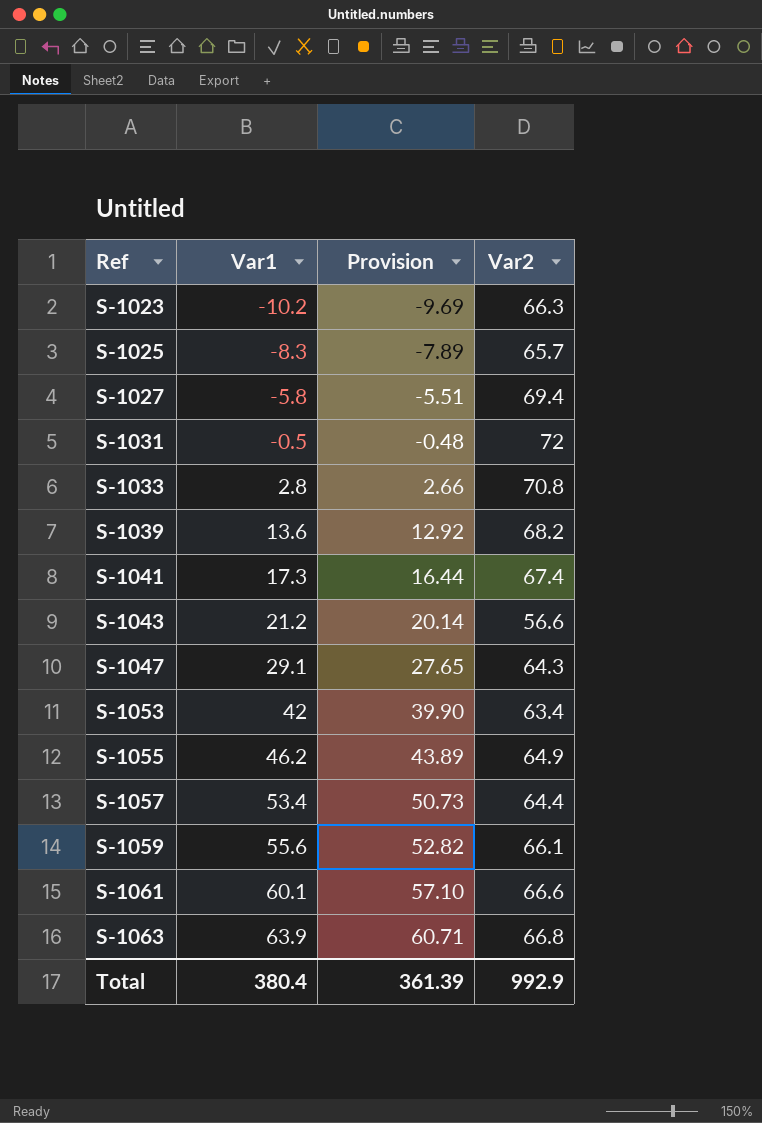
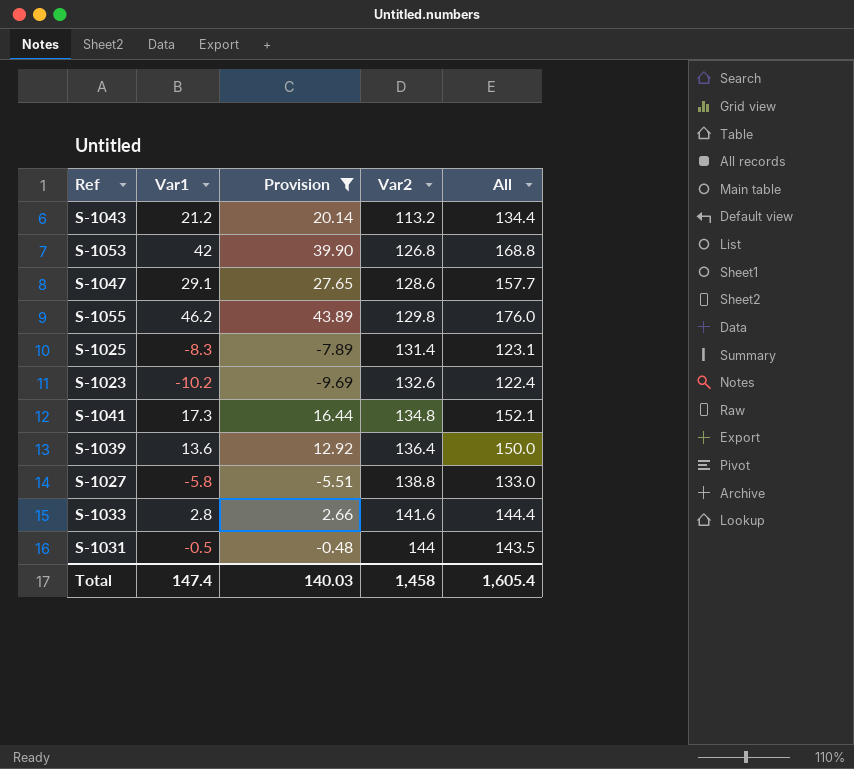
filter: none -> Provision <= 43.89
row order: Ref ascending -> Var2 ascending
column All | formula: none -> [Var1] + [Var2]
S-1043 | Var2: 56.6 -> 113.2
S-1053 | Var2: 63.4 -> 126.8
S-1047 | Var2: 64.3 -> 128.6
S-1055 | Var2: 64.9 -> 129.8
S-1025 | Var2: 65.7 -> 131.4
S-1023 | Var2: 66.3 -> 132.6
S-1041 | Var2: 67.4 -> 134.8
S-1039 | Var2: 68.2 -> 136.4
S-1027 | Var2: 69.4 -> 138.8
S-1033 | Var2: 70.8 -> 141.6
S-1031 | Var2: 72 -> 144
Total | Var1: 380.4 -> 147.4
Total | Provision: 361.39 -> 140.03
Total | Var2: 992.9 -> 1,458

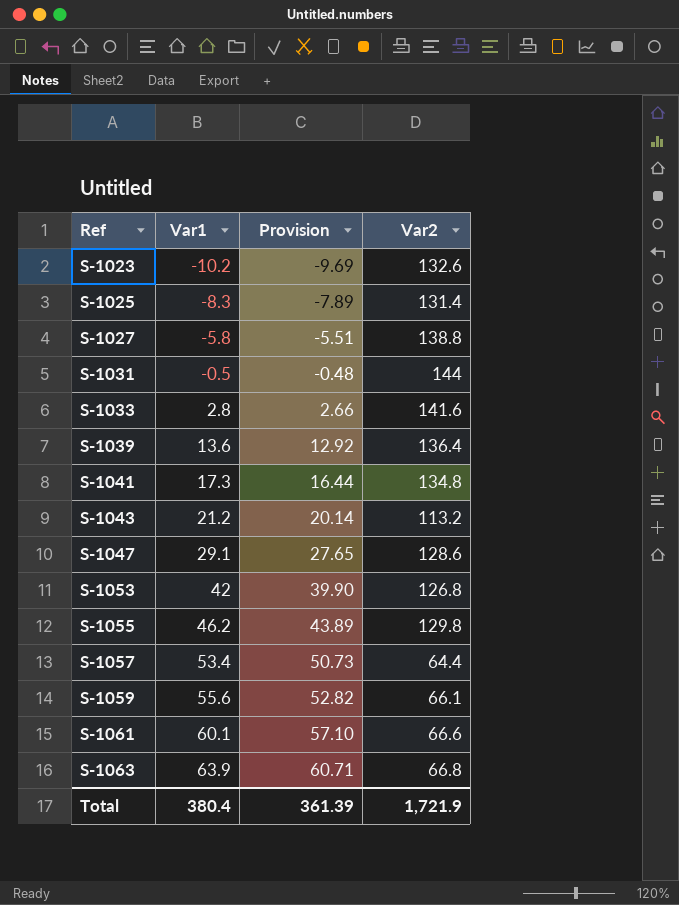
filter: Provision <= 43.89 -> none
row order: Var2 ascending -> Ref ascending
column All | formula: [Var1] + [Var2] -> none
Total | Var1: 147.4 -> 380.4
Total | Provision: 140.03 -> 361.39
Total | Var2: 1,458 -> 1,721.9

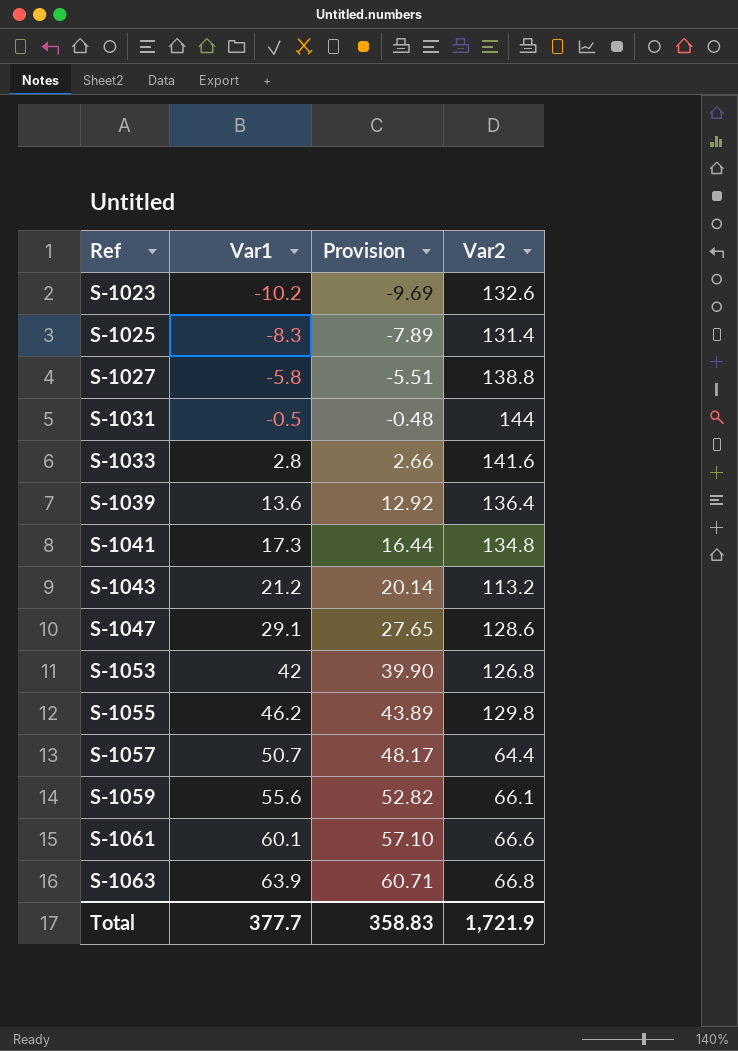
S-1057 | Var1: 53.4 -> 50.7
S-1057 | Provision: 50.73 -> 48.17
Total | Var1: 380.4 -> 377.7
Total | Provision: 361.39 -> 358.83

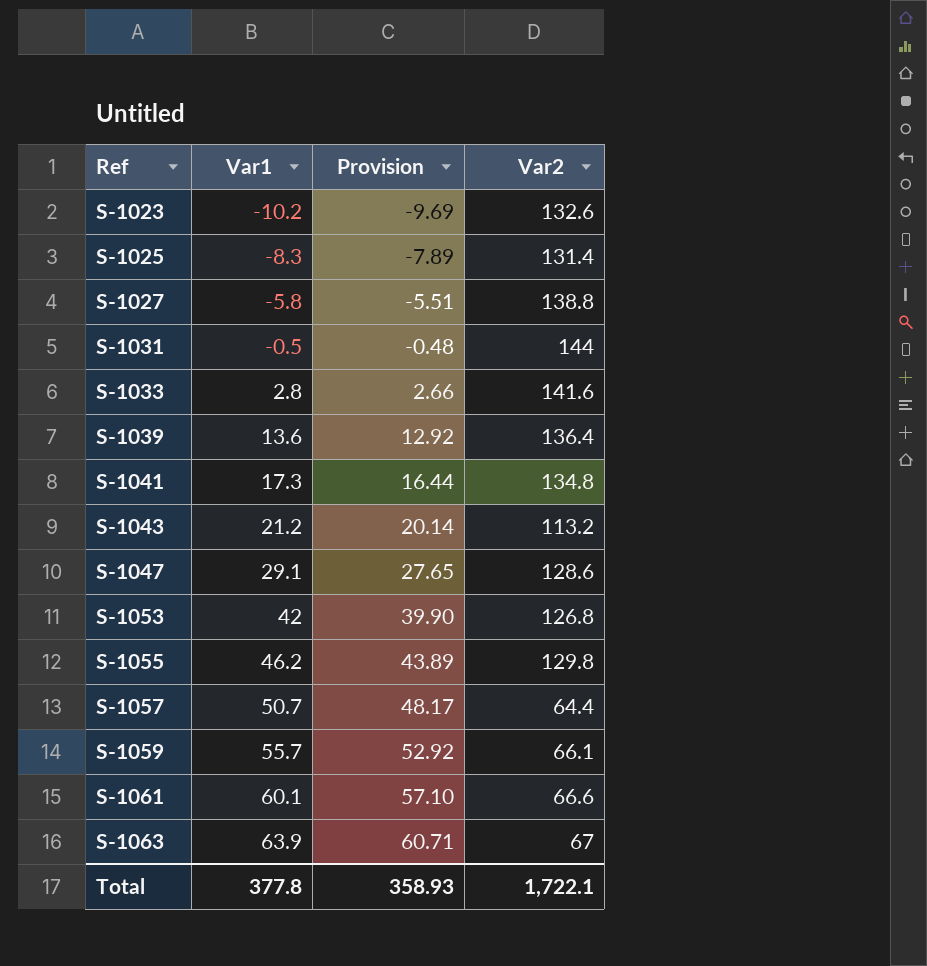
S-1059 | Var1: 55.6 -> 55.7
S-1059 | Provision: 52.82 -> 52.92
S-1063 | Var2: 66.8 -> 67
Total | Var1: 377.7 -> 377.8
Total | Provision: 358.83 -> 358.93
Total | Var2: 1,721.9 -> 1,722.1

